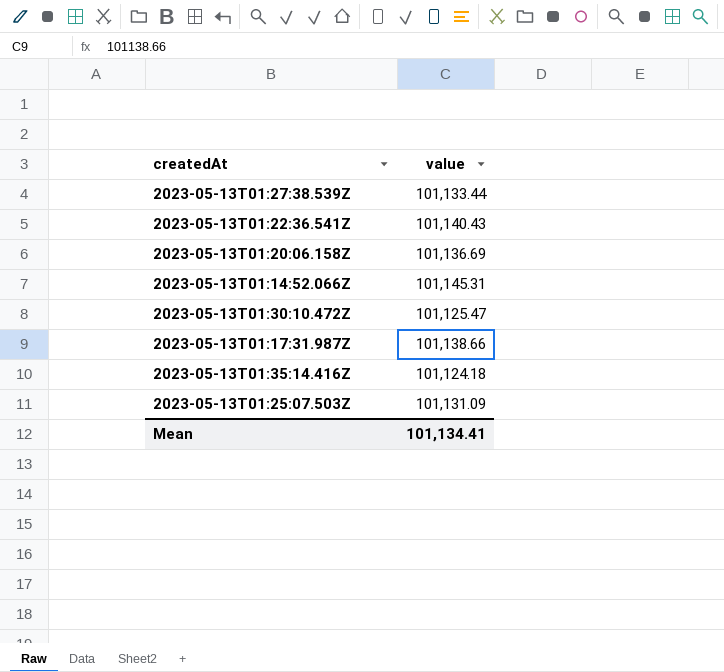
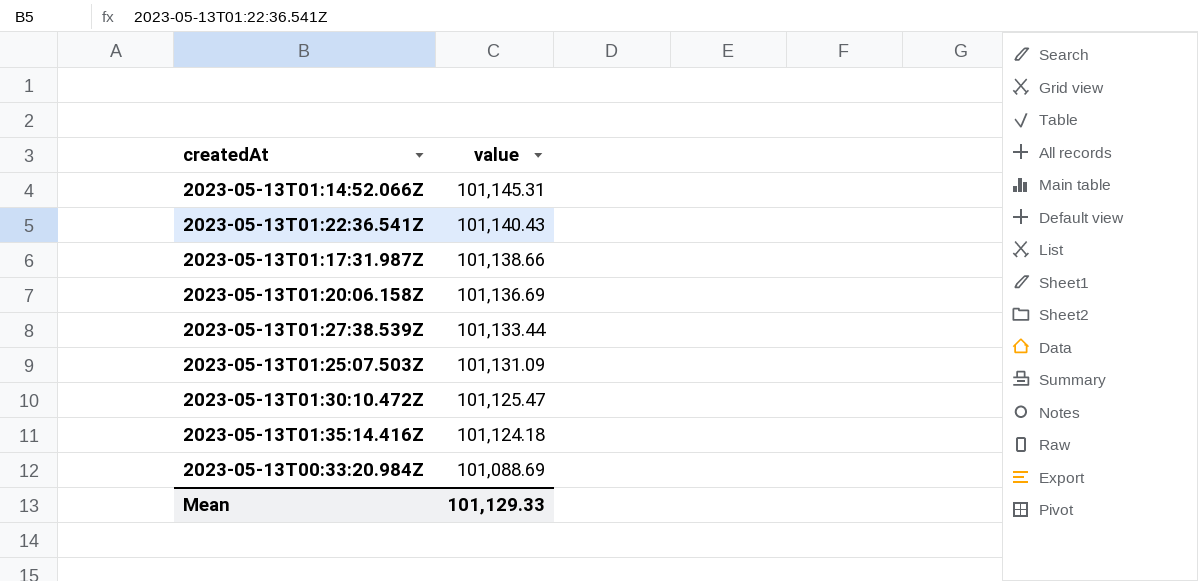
row order: none -> value descending
row 2023-05-13T00:33:20.984Z: none -> 101,088.69
Mean | value: 101,134.41 -> 101,129.33

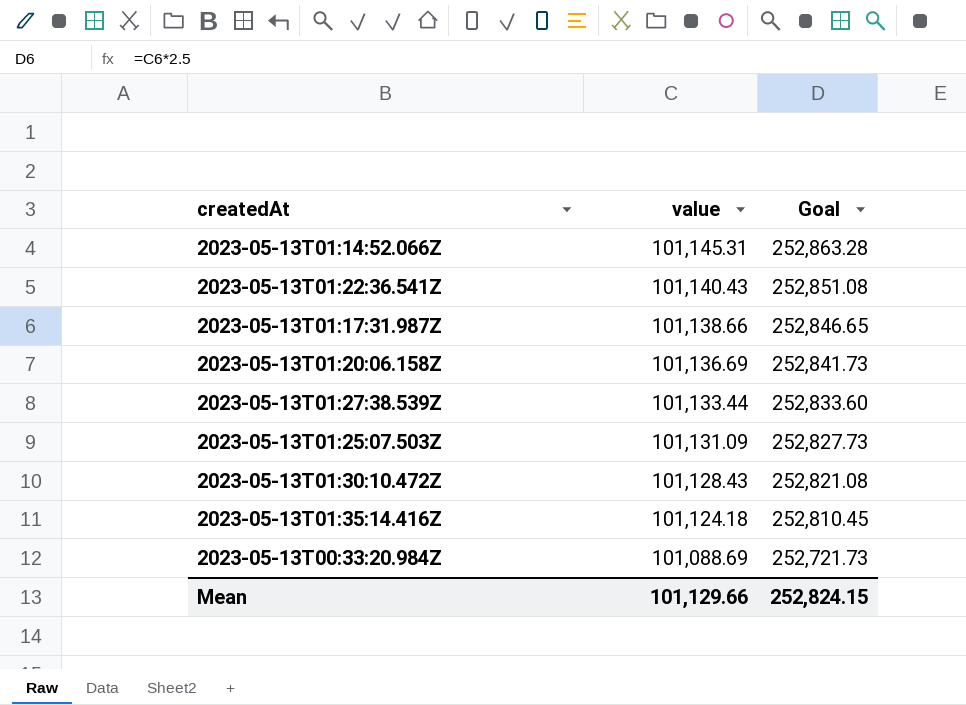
column Goal | formula: none -> [value] * 2.5
2023-05-13T01:30:10.472Z | value: 101,125.47 -> 101,128.43
Mean | value: 101,129.33 -> 101,129.66

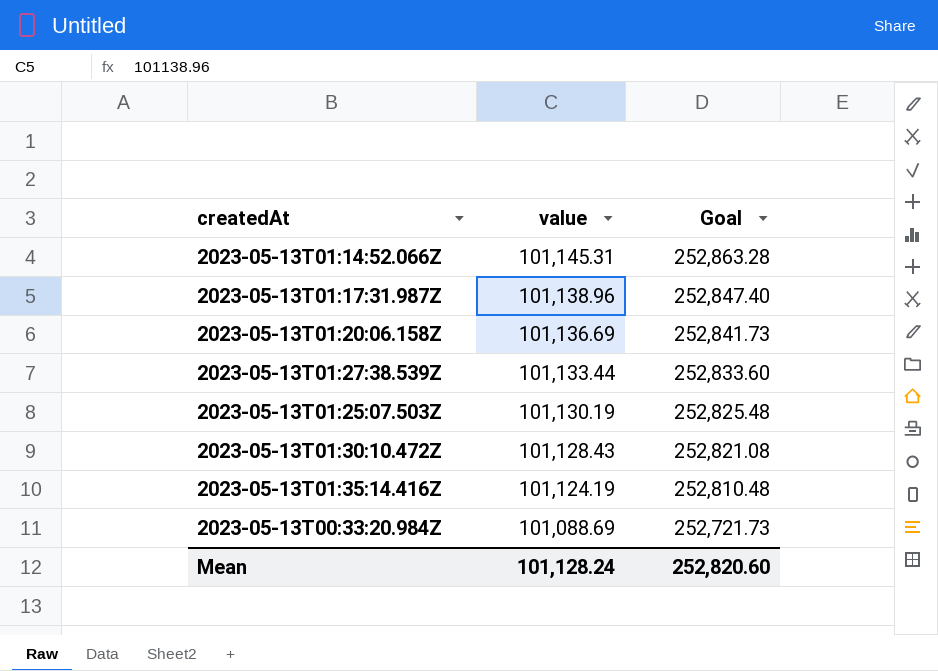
row 2023-05-13T01:22:36.541Z: 101,140.43 | 252,851.08 -> none
2023-05-13T01:17:31.987Z | value: 101,138.66 -> 101,138.96
2023-05-13T01:17:31.987Z | Goal: 252,846.65 -> 252,847.40
2023-05-13T01:25:07.503Z | value: 101,131.09 -> 101,130.19
2023-05-13T01:25:07.503Z | Goal: 252,827.73 -> 252,825.48
2023-05-13T01:35:14.416Z | value: 101,124.18 -> 101,124.19
2023-05-13T01:35:14.416Z | Goal: 252,810.45 -> 252,810.48
Mean | value: 101,129.66 -> 101,128.24
Mean | Goal: 252,824.15 -> 252,820.60

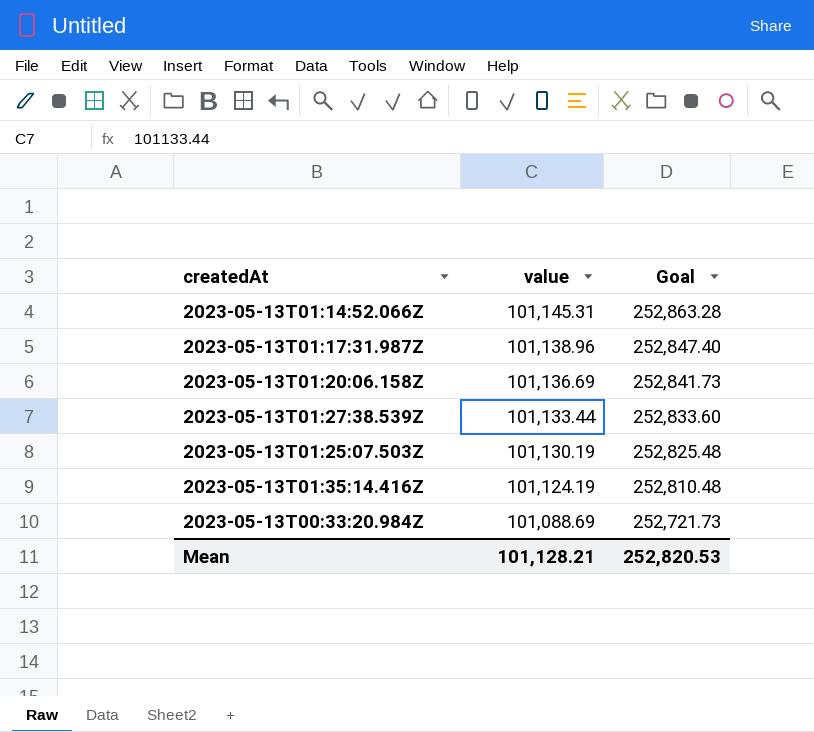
row 2023-05-13T01:30:10.472Z: 101,128.43 | 252,821.08 -> none
Mean | value: 101,128.24 -> 101,128.21
Mean | Goal: 252,820.60 -> 252,820.53

